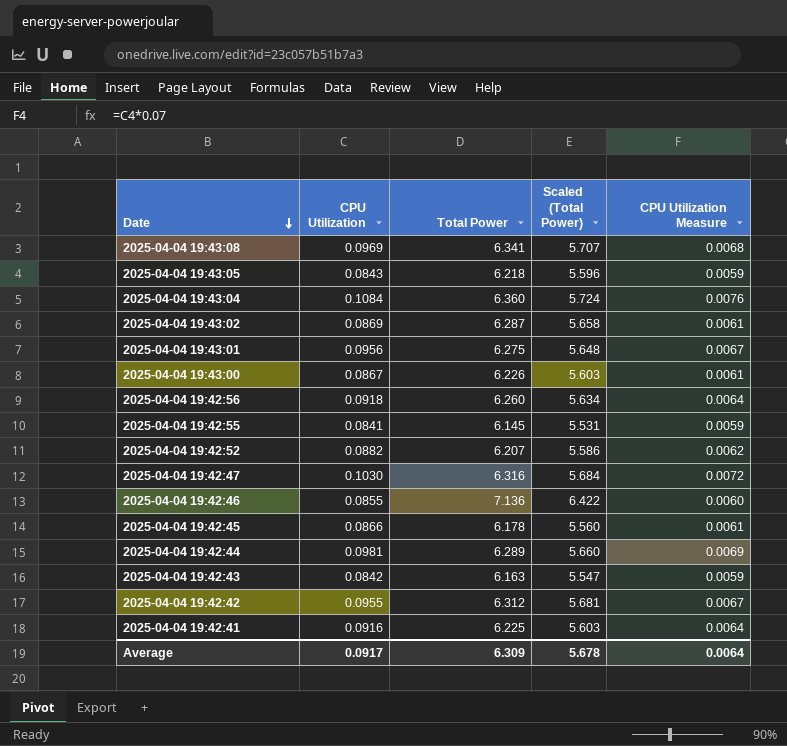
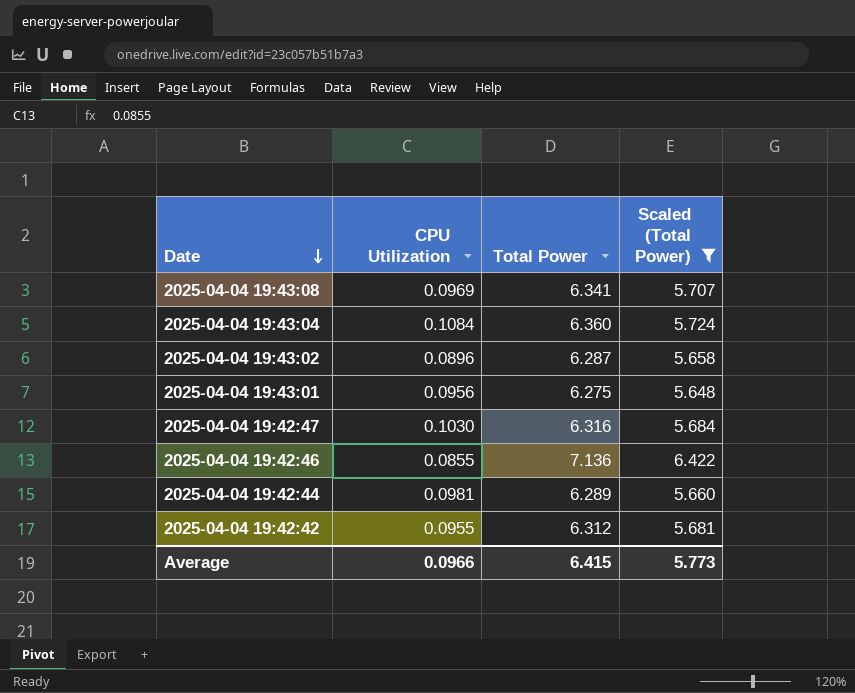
filter: none -> Scaled (Total Power) >= 5.648
column CPU Utilization Measure | formula: [CPU Utilization] * 0.07 -> none
2025-04-04 19:43:02 | CPU Utilization: 0.0869 -> 0.0896
Average | CPU Utilization: 0.0917 -> 0.0966
Average | Total Power: 6.309 -> 6.415
Average | Scaled (Total Power): 5.678 -> 5.773

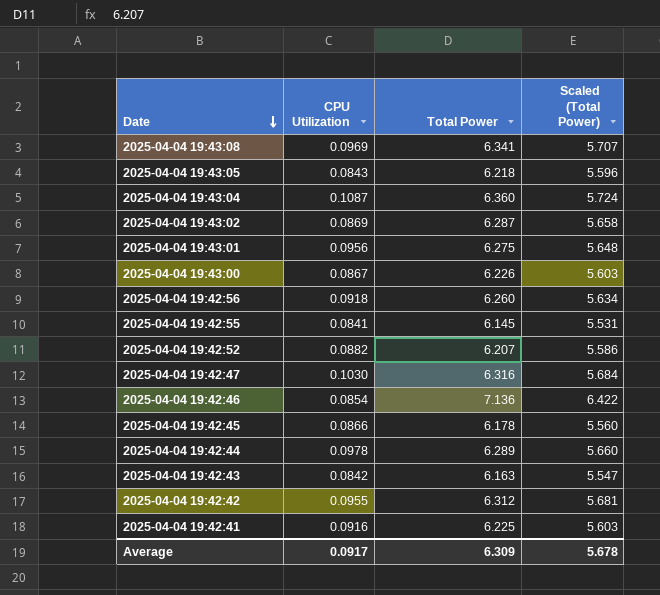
filter: Scaled (Total Power) >= 5.648 -> none
2025-04-04 19:43:04 | CPU Utilization: 0.1084 -> 0.1087
2025-04-04 19:43:02 | CPU Utilization: 0.0896 -> 0.0869
2025-04-04 19:42:46 | CPU Utilization: 0.0855 -> 0.0854
2025-04-04 19:42:44 | CPU Utilization: 0.0981 -> 0.0978
Average | CPU Utilization: 0.0966 -> 0.0917
Average | Total Power: 6.415 -> 6.309
Average | Scaled (Total Power): 5.773 -> 5.678

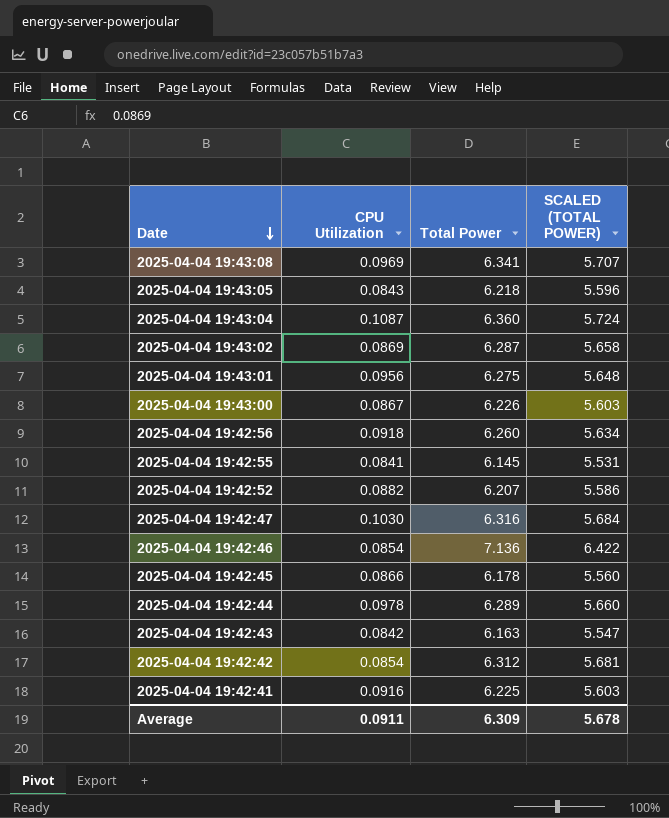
column name: Scaled (Total Power) -> SCALED (TOTAL POWER)
2025-04-04 19:42:42 | CPU Utilization: 0.0955 -> 0.0854
Average | CPU Utilization: 0.0917 -> 0.0911

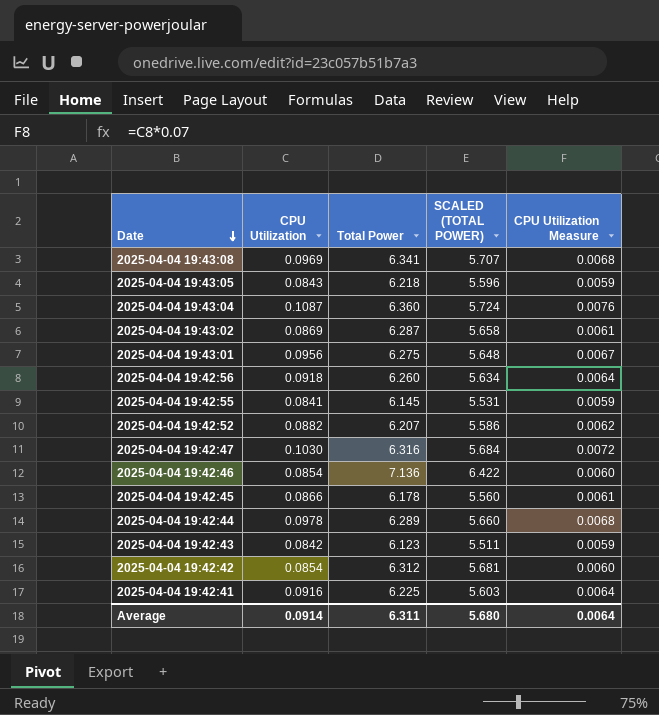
column CPU Utilization Measure | formula: none -> [CPU Utilization] * 0.07
row 2025-04-04 19:43:00: 0.0867 | 6.226 | 5.603 -> none
2025-04-04 19:42:43 | Total Power: 6.163 -> 6.123
2025-04-04 19:42:43 | SCALED (TOTAL POWER): 5.547 -> 5.511
Average | CPU Utilization: 0.0911 -> 0.0914
Average | Total Power: 6.309 -> 6.311
Average | SCALED (TOTAL POWER): 5.678 -> 5.680

